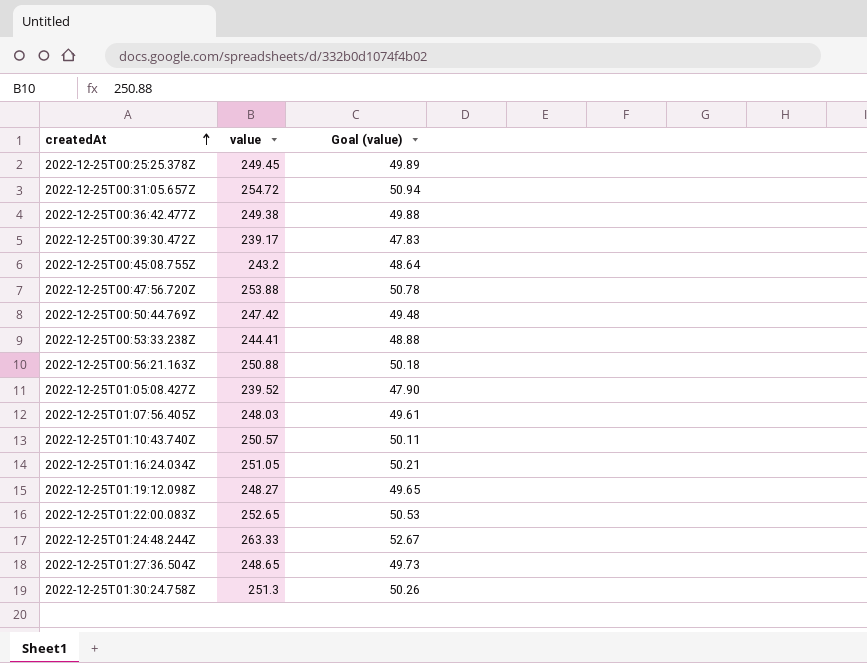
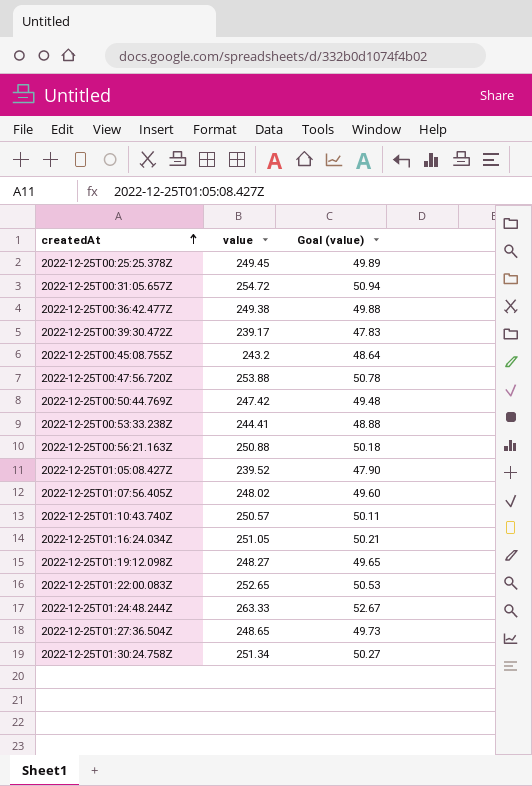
2022-12-25T01:07:56.405Z | value: 248.03 -> 248.02
2022-12-25T01:07:56.405Z | Goal (value): 49.61 -> 49.60
2022-12-25T01:30:24.758Z | value: 251.3 -> 251.34
2022-12-25T01:30:24.758Z | Goal (value): 50.26 -> 50.27

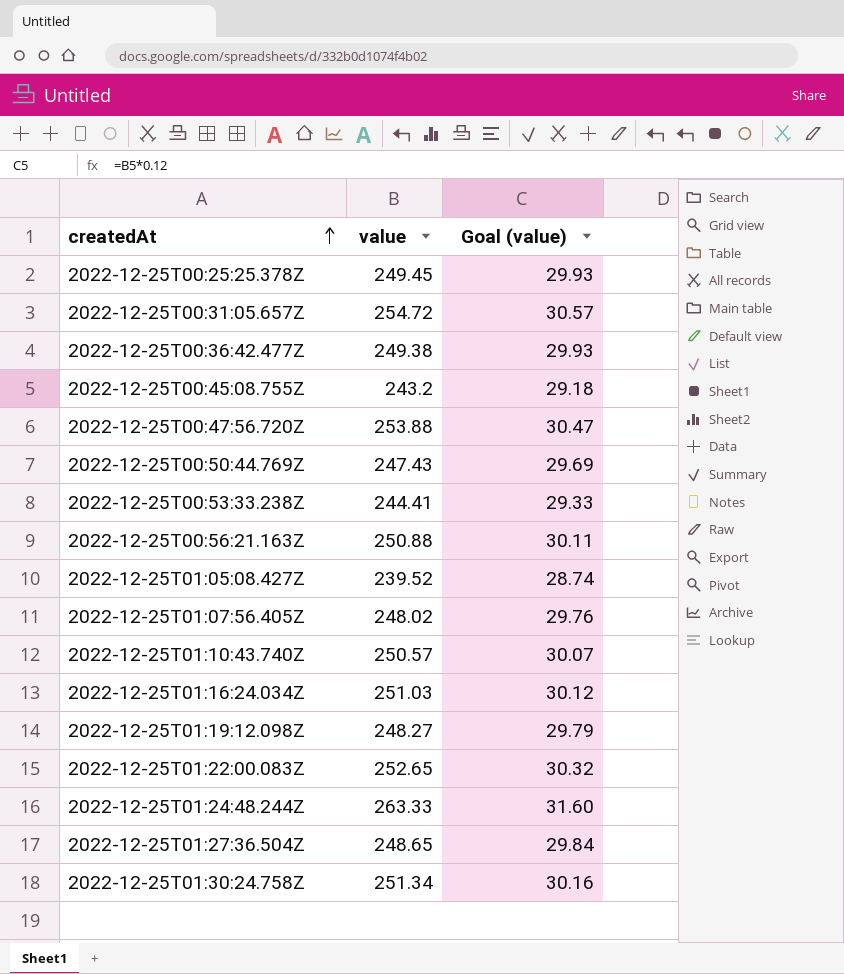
column Goal (value) | formula: [value] * 0.2 -> [value] * 0.12
row 2022-12-25T00:39:30.472Z: 239.17 | 47.83 -> none
2022-12-25T00:50:44.769Z | value: 247.42 -> 247.43
2022-12-25T01:16:24.034Z | value: 251.05 -> 251.03

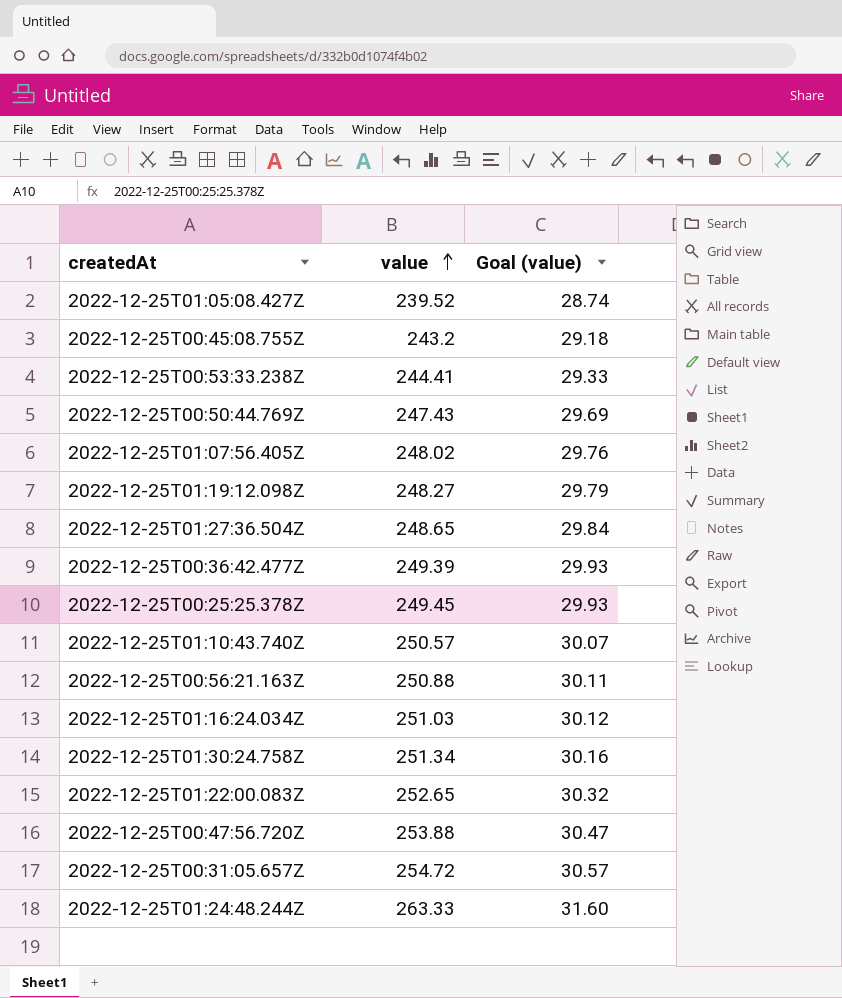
row order: createdAt ascending -> value ascending
2022-12-25T00:36:42.477Z | value: 249.38 -> 249.39

